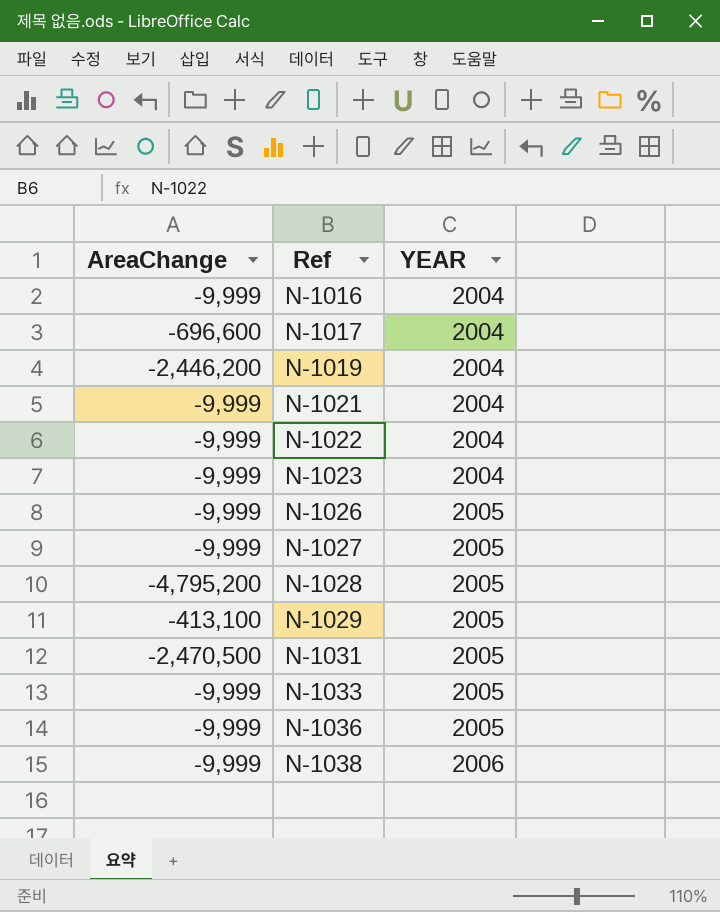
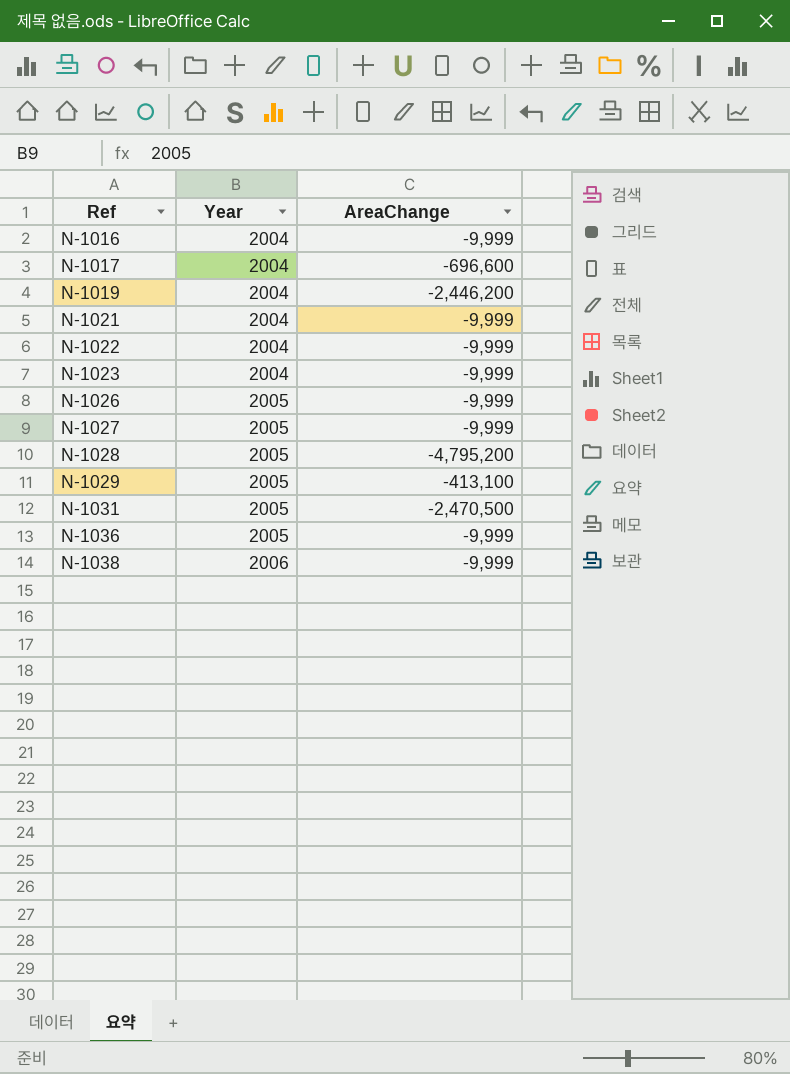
column name: YEAR -> Year
column AreaChange | position: 1 -> 3
row N-1033: -9,999 | 2005 -> none

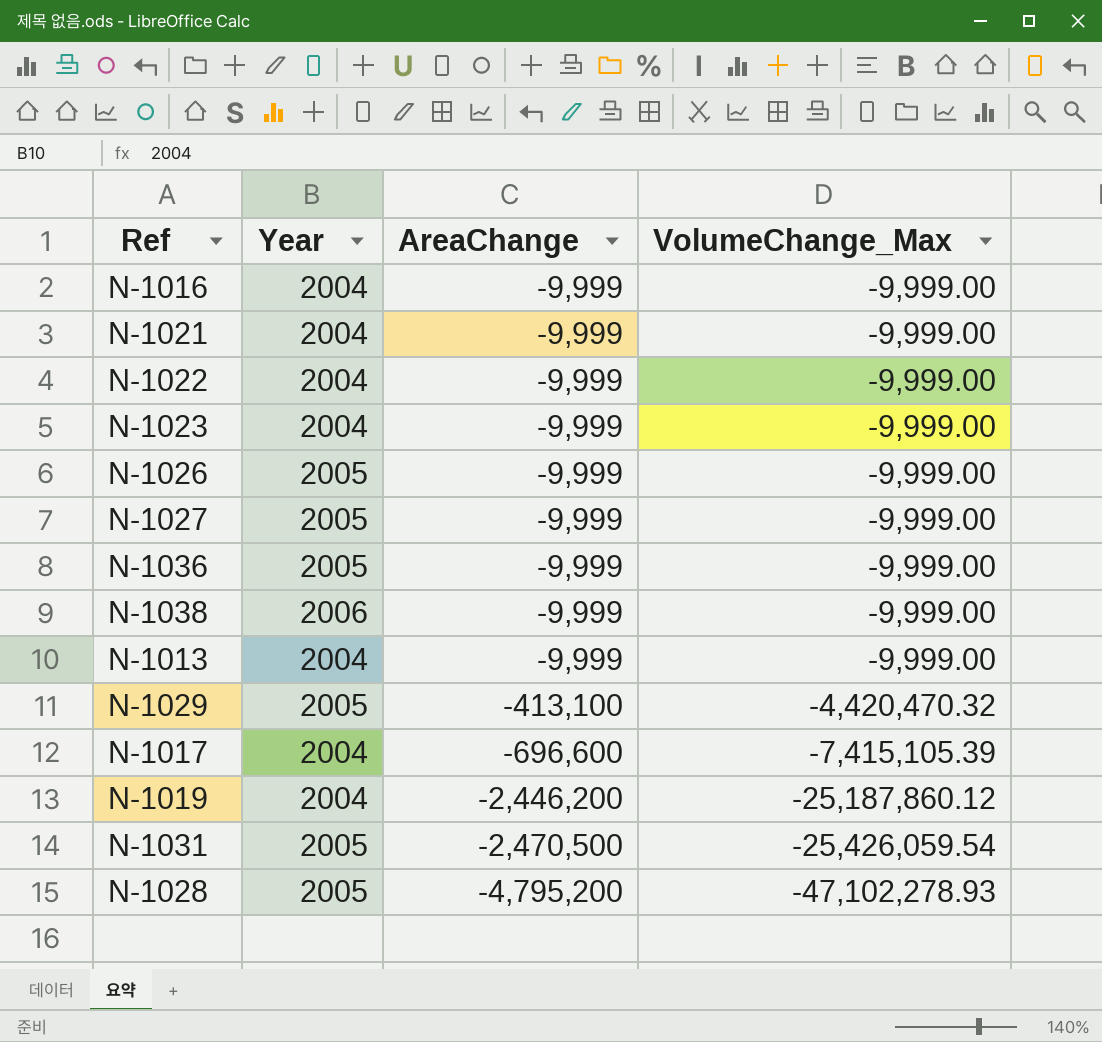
row order: Ref ascending -> AreaChange descending
column VolumeChange_Max | position: none -> 4
row N-1013: none -> 2004 | -9,999 | -9,999.00

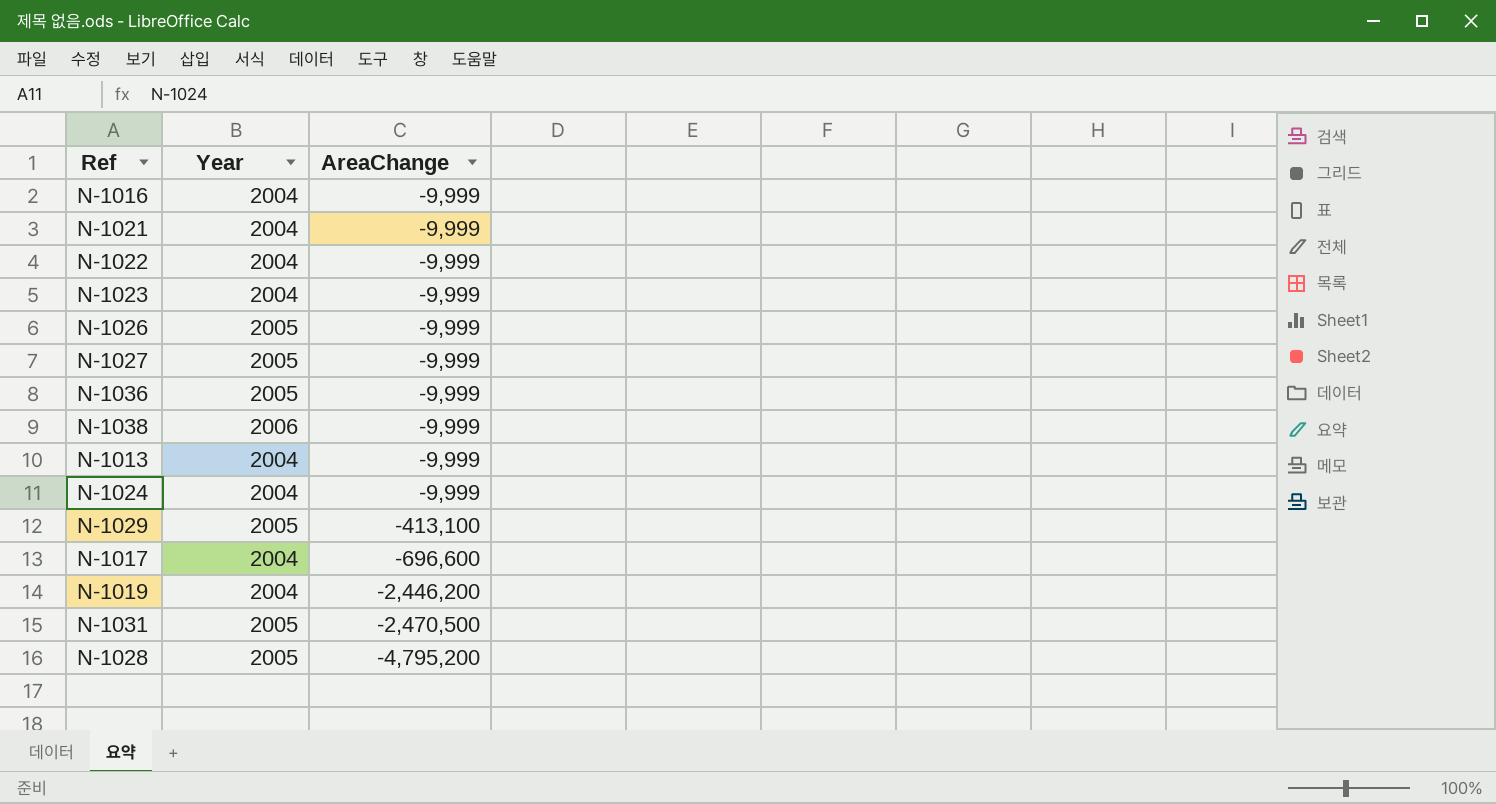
column VolumeChange_Max | position: 4 -> none
row N-1024: none -> 2004 | -9,999

